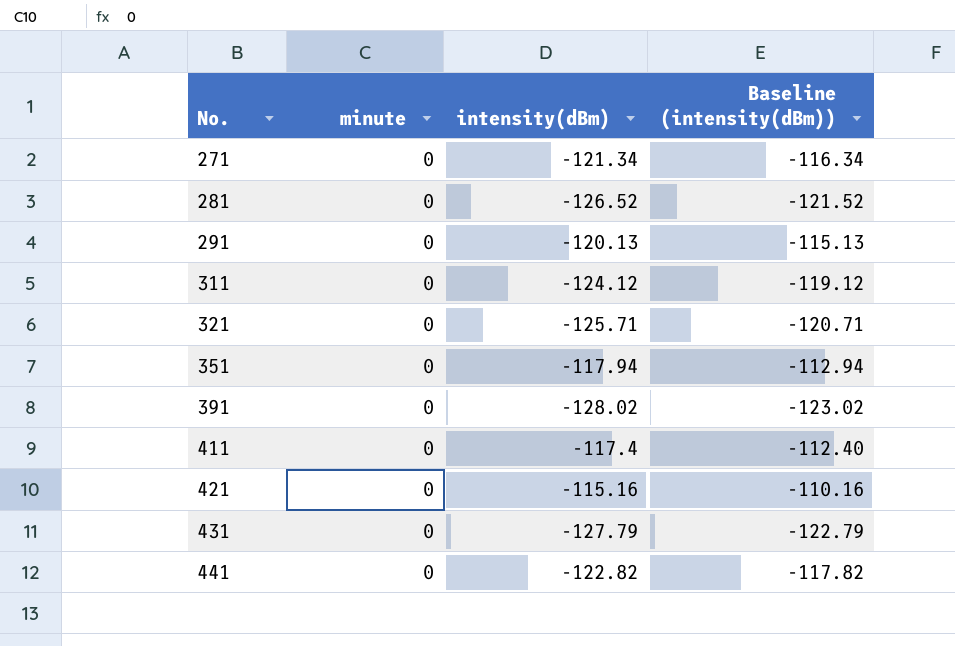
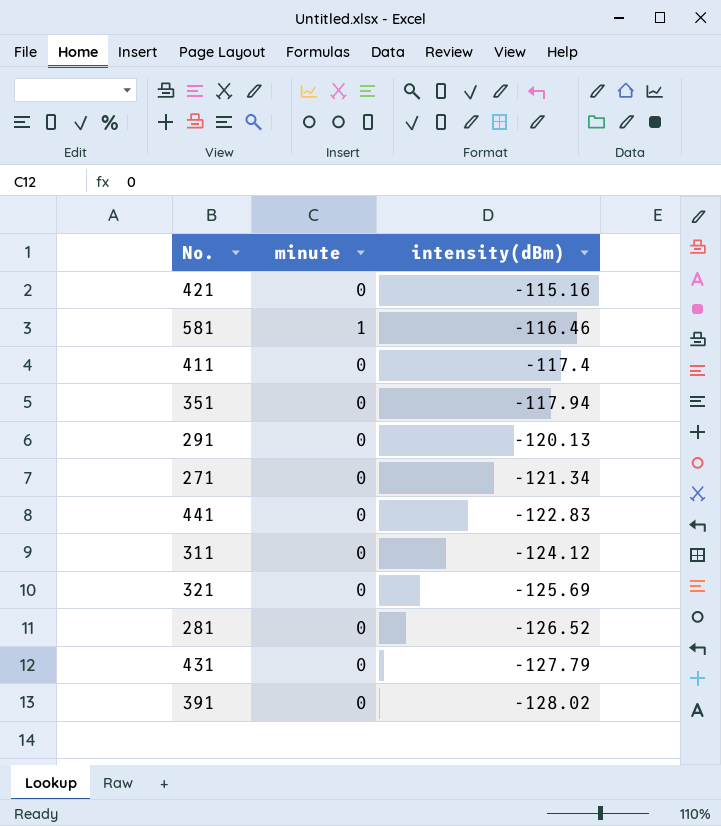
row order: No. ascending -> intensity(dBm) descending
column Baseline (intensity(dBm)) | formula: [intensity(dBm)] + 5 -> none
row 581: none -> 1 | -116.46
441 | intensity(dBm): -122.82 -> -122.83
321 | intensity(dBm): -125.71 -> -125.69

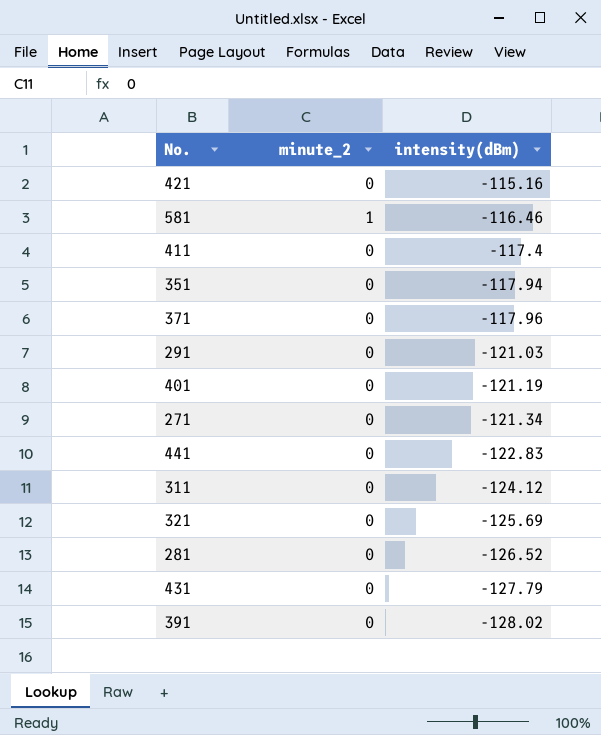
column name: minute -> minute_2
row 371: none -> 0 | -117.96
291 | intensity(dBm): -120.13 -> -121.03
row 401: none -> 0 | -121.19

